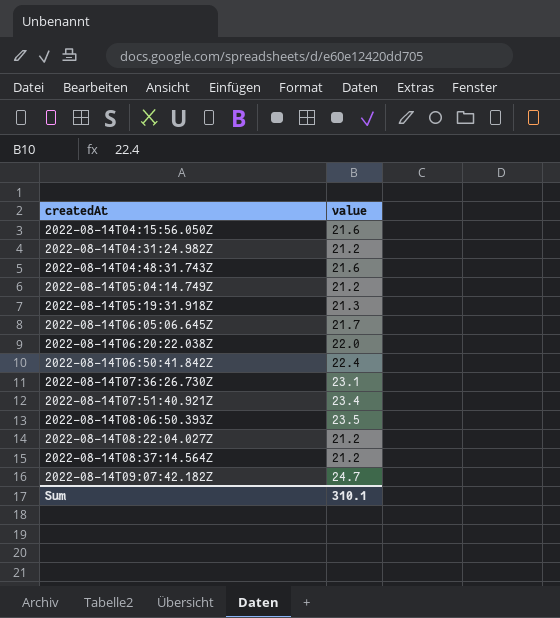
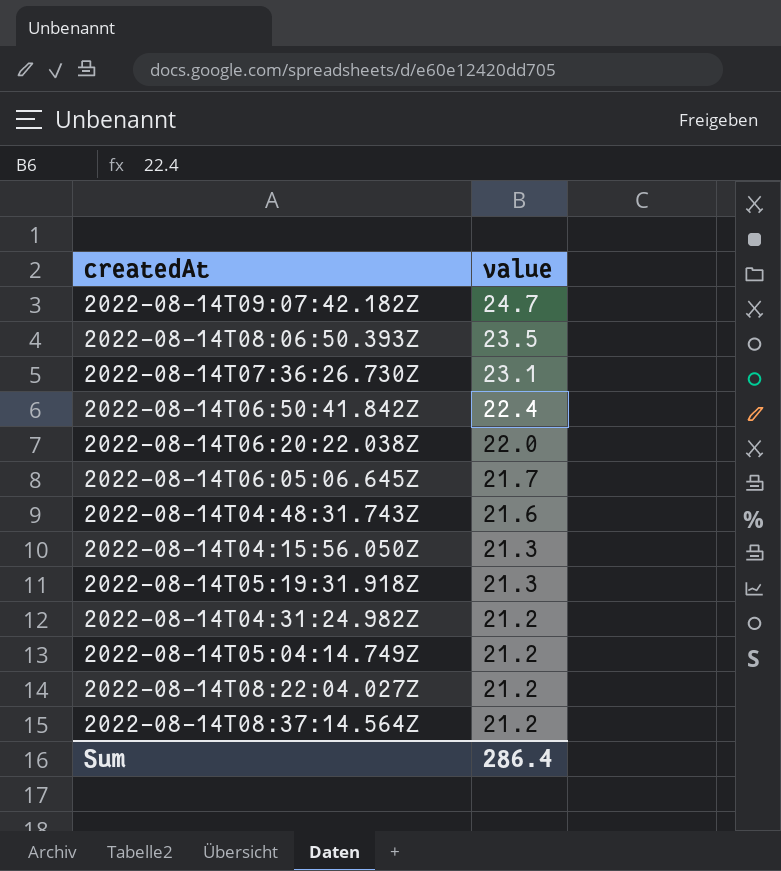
row order: createdAt ascending -> value descending
row 2022-08-14T07:51:40.921Z: 23.4 -> none
2022-08-14T04:15:56.050Z | value: 21.6 -> 21.3
Sum | value: 310.1 -> 286.4

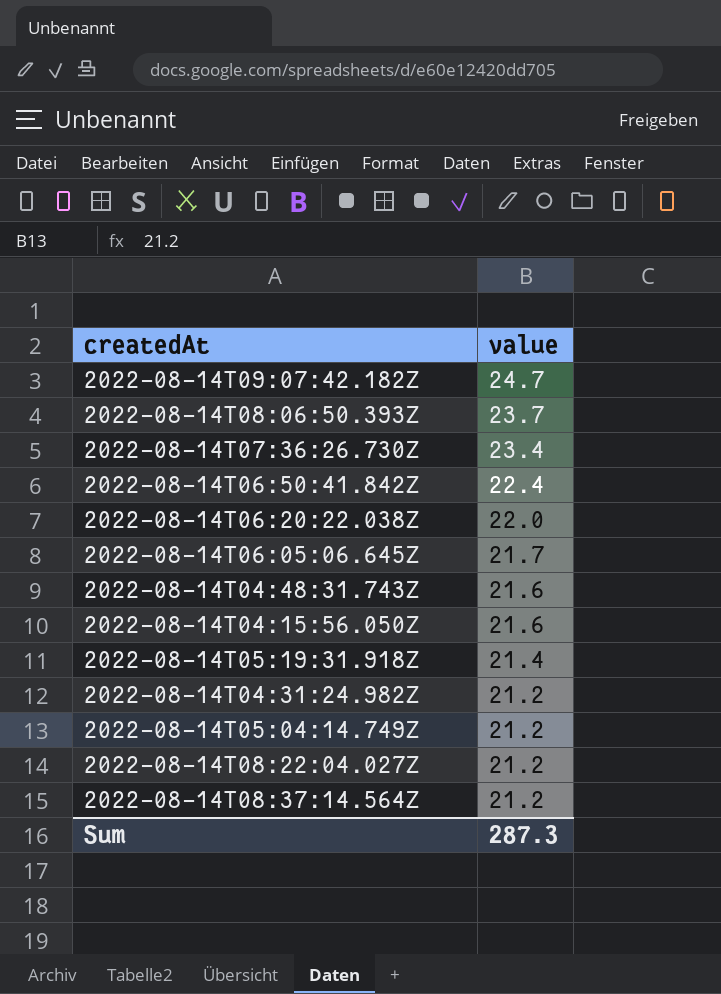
2022-08-14T08:06:50.393Z | value: 23.5 -> 23.7
2022-08-14T07:36:26.730Z | value: 23.1 -> 23.4
2022-08-14T04:15:56.050Z | value: 21.3 -> 21.6
2022-08-14T05:19:31.918Z | value: 21.3 -> 21.4
Sum | value: 286.4 -> 287.3

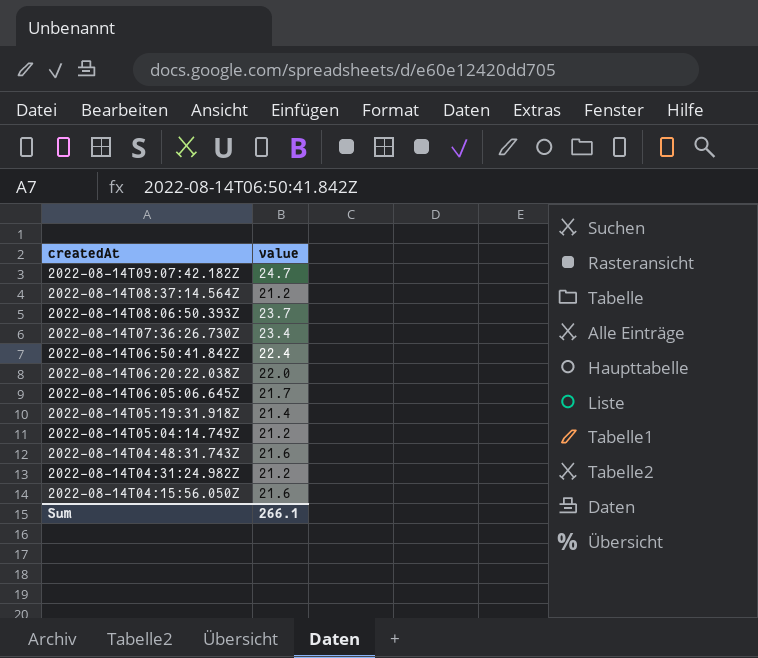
row order: value descending -> createdAt descending
row 2022-08-14T08:22:04.027Z: 21.2 -> none
Sum | value: 287.3 -> 266.1

